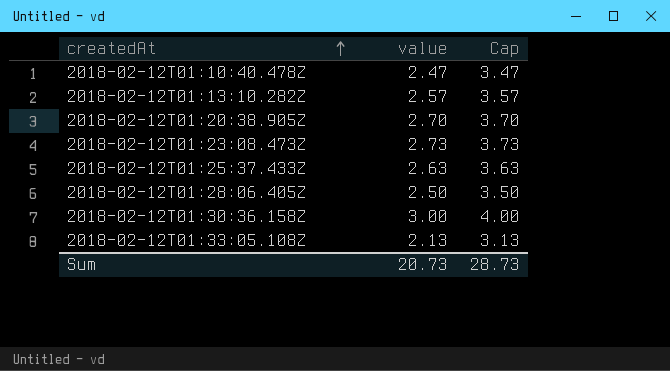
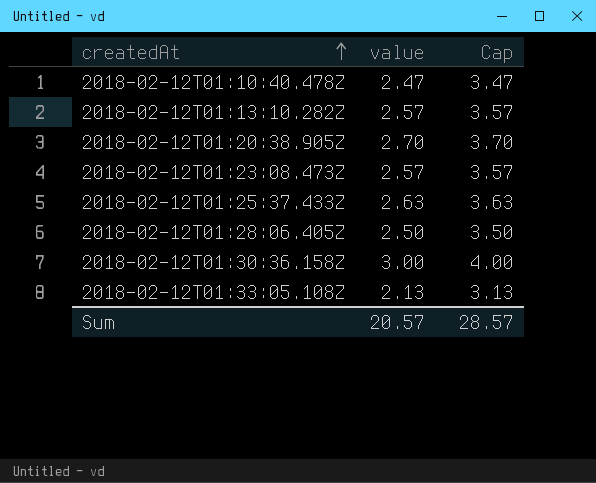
2018-02-12T01:23:08.473Z | value: 2.73 -> 2.57
2018-02-12T01:23:08.473Z | Cap: 3.73 -> 3.57
Sum | value: 20.73 -> 20.57
Sum | Cap: 28.73 -> 28.57

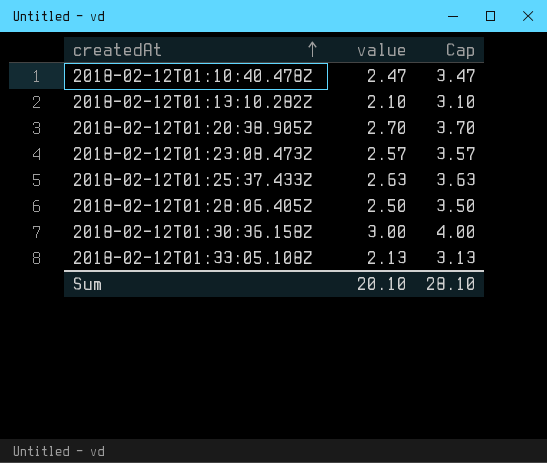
2018-02-12T01:13:10.282Z | value: 2.57 -> 2.10
2018-02-12T01:13:10.282Z | Cap: 3.57 -> 3.10
Sum | value: 20.57 -> 20.10
Sum | Cap: 28.57 -> 28.10

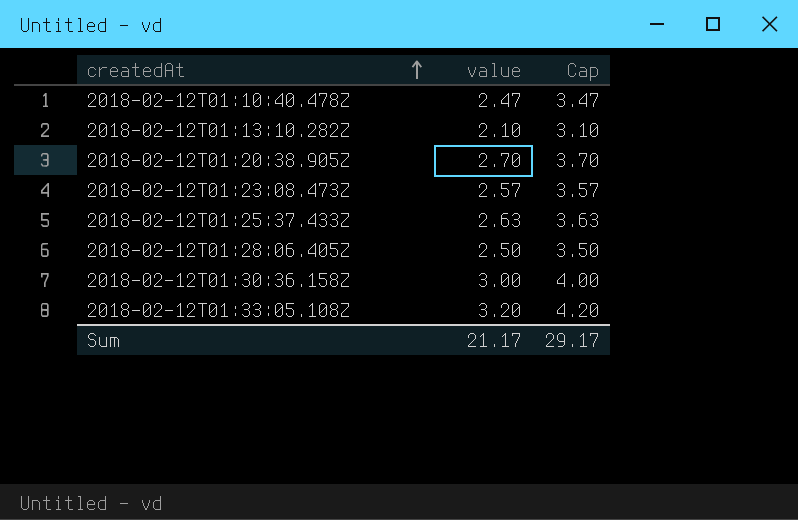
2018-02-12T01:33:05.108Z | value: 2.13 -> 3.20
2018-02-12T01:33:05.108Z | Cap: 3.13 -> 4.20
Sum | value: 20.10 -> 21.17
Sum | Cap: 28.10 -> 29.17

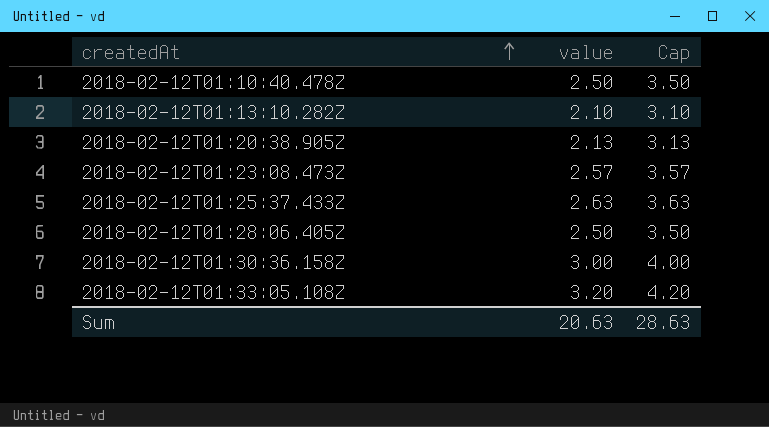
2018-02-12T01:10:40.478Z | value: 2.47 -> 2.50
2018-02-12T01:10:40.478Z | Cap: 3.47 -> 3.50
2018-02-12T01:20:38.905Z | value: 2.70 -> 2.13
2018-02-12T01:20:38.905Z | Cap: 3.70 -> 3.13
Sum | value: 21.17 -> 20.63
Sum | Cap: 29.17 -> 28.63

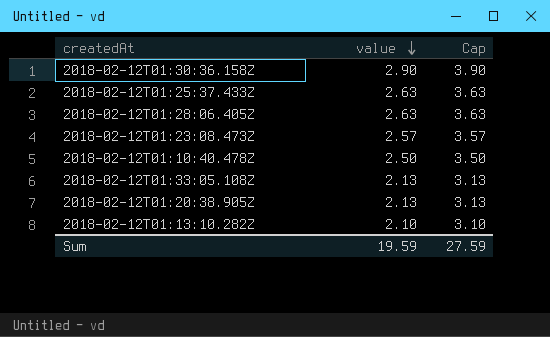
row order: createdAt ascending -> value descending
2018-02-12T01:30:36.158Z | value: 3.00 -> 2.90
2018-02-12T01:30:36.158Z | Cap: 4.00 -> 3.90
2018-02-12T01:28:06.405Z | value: 2.50 -> 2.63
2018-02-12T01:28:06.405Z | Cap: 3.50 -> 3.63
2018-02-12T01:33:05.108Z | value: 3.20 -> 2.13
2018-02-12T01:33:05.108Z | Cap: 4.20 -> 3.13
Sum | value: 20.63 -> 19.59
Sum | Cap: 28.63 -> 27.59

